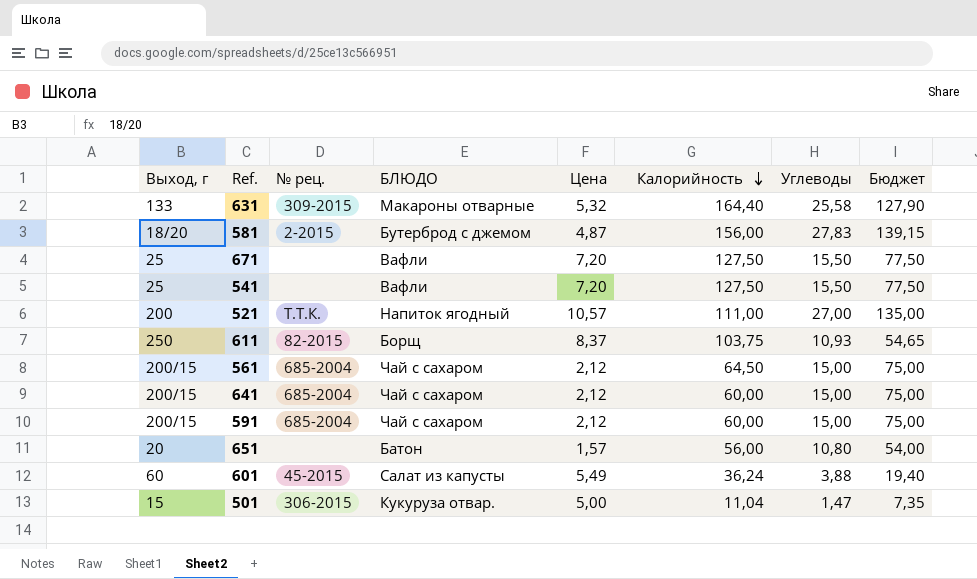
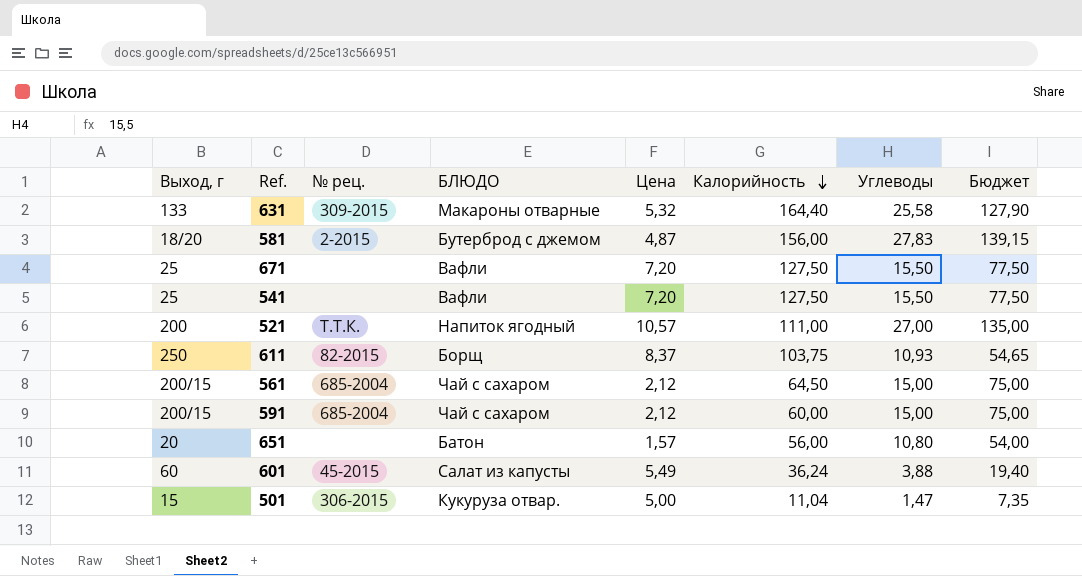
row 641: 200/15 | 685-2004 | Чай с сахаром | 2,12 | 60,00 | 15,00 | 75,00 -> none

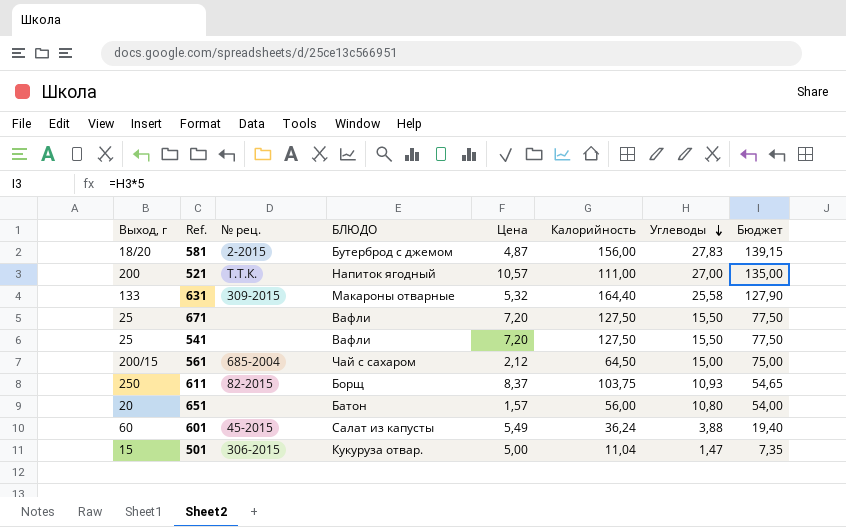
row order: Калорийность descending -> Углеводы descending
row 591: 200/15 | 685-2004 | Чай с сахаром | 2,12 | 60,00 | 15,00 | 75,00 -> none

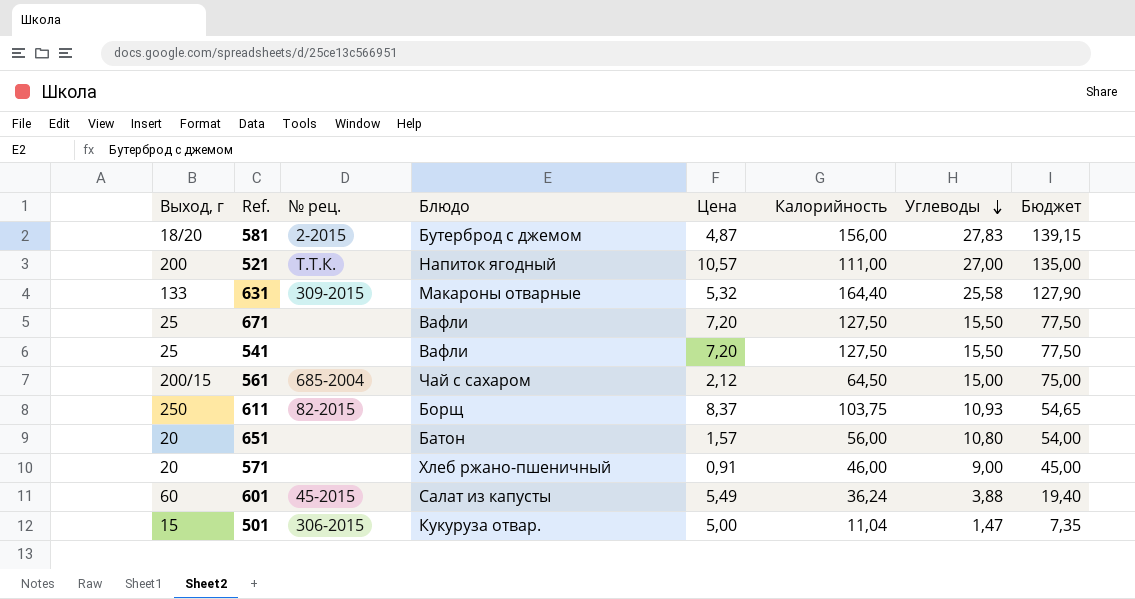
column name: БЛЮДО -> Блюдо
row 571: none -> 20 | none | Хлеб ржано-пшеничный | 0,91 | 46,00 | 9,00 | 45,00

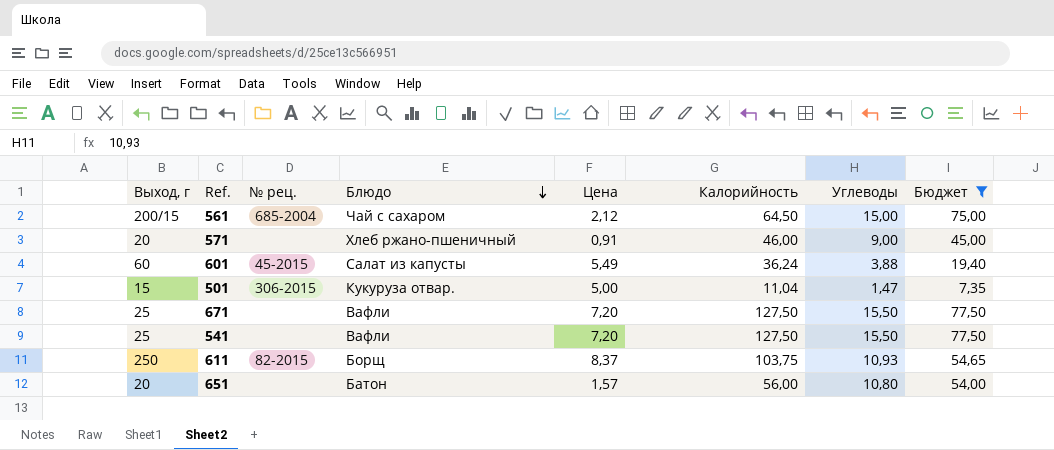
filter: none -> Бюджет <= 77,50
row order: Углеводы descending -> Блюдо descending

